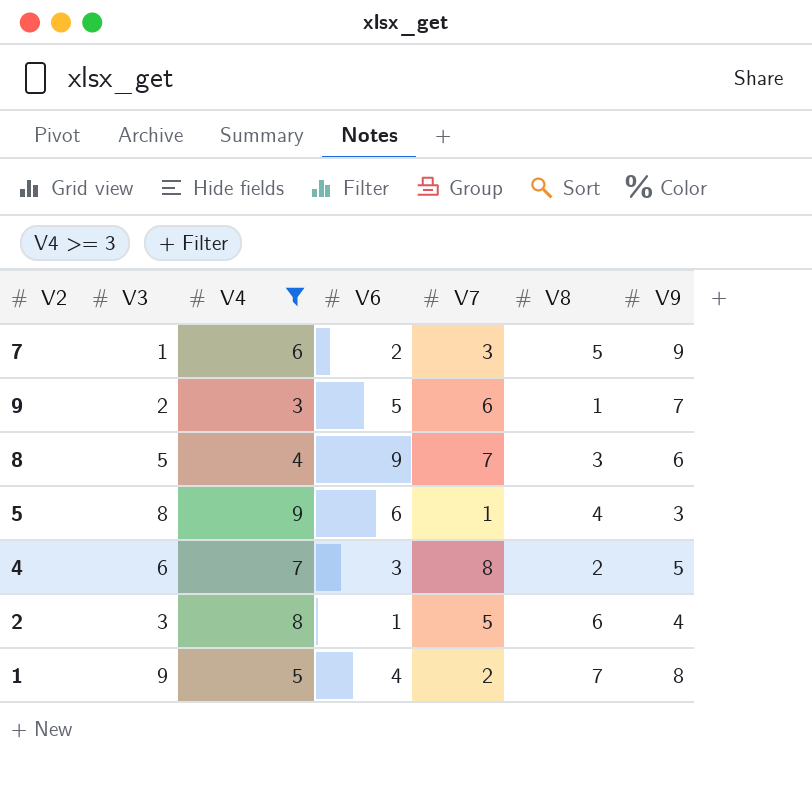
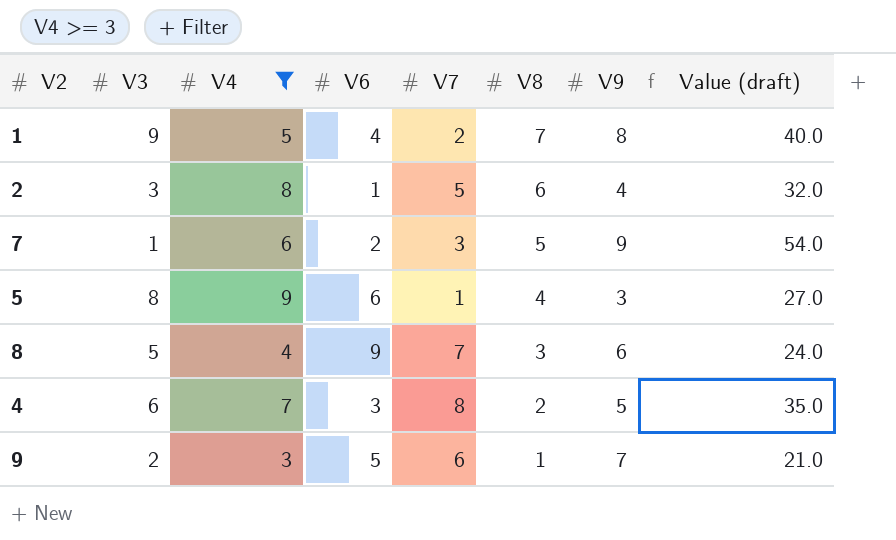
row order: none -> V8 descending
column Value (draft) | formula: none -> [V4] * [V9]

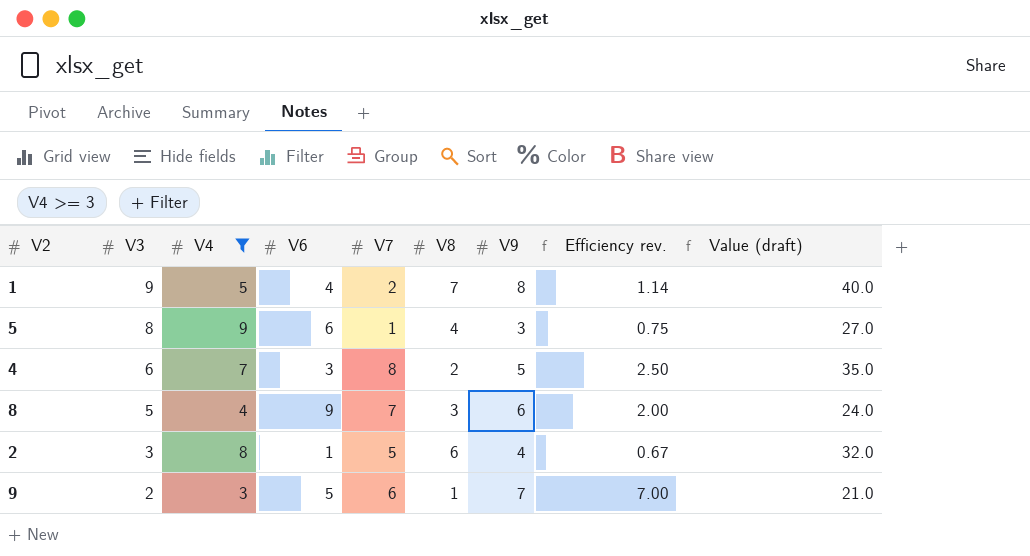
row order: V8 descending -> V3 descending
column Efficiency rev. | formula: none -> [V9] / [V8]
row 7: 1 | 6 | 2 | 3 | 5 | 9 | 54.0 -> none

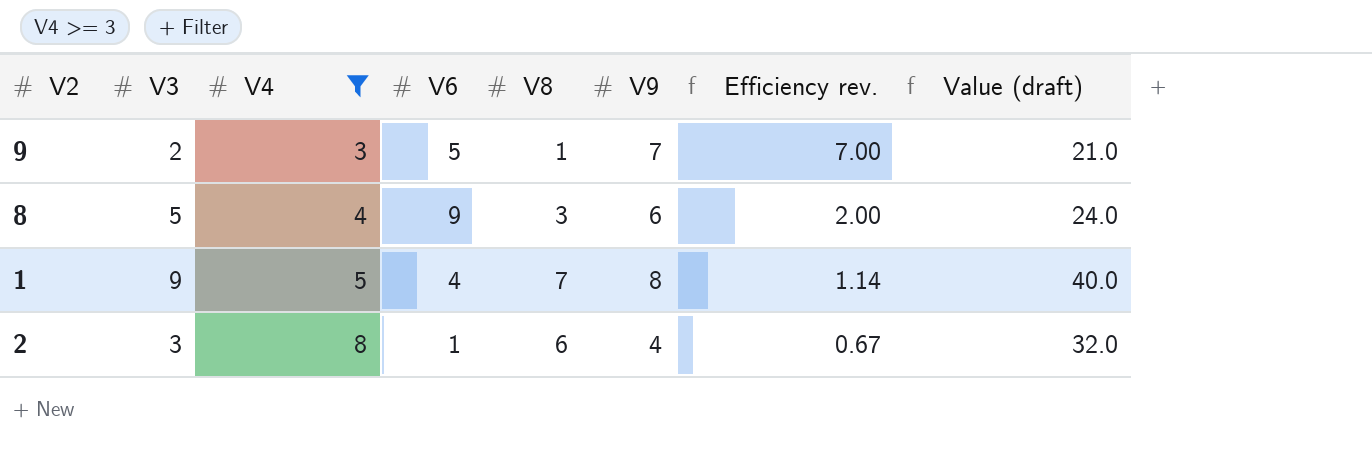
row order: V3 descending -> V4 ascending
column V7 | position: 5 -> none
row 5: 8 | 9 | 6 | 1 | 4 | 3 | 0.75 | 27.0 -> none
row 4: 6 | 7 | 3 | 8 | 2 | 5 | 2.50 | 35.0 -> none

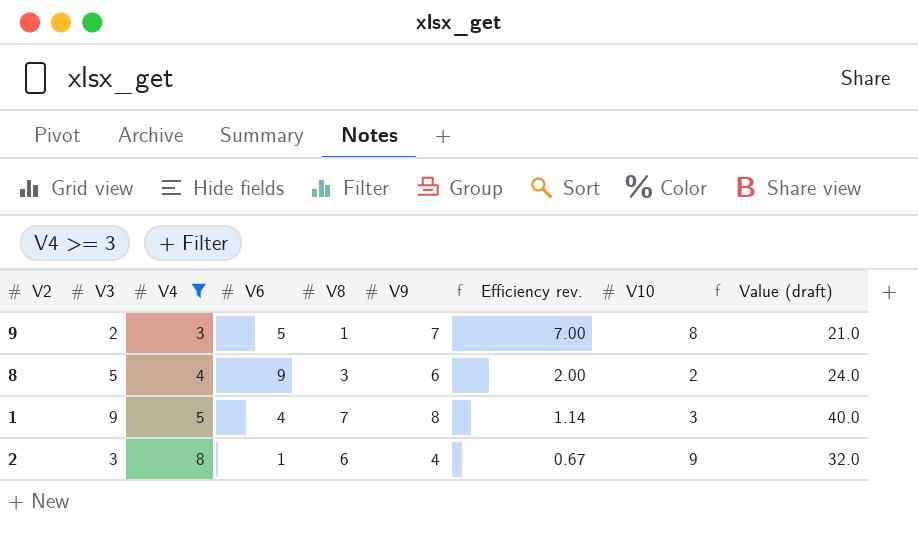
column V10 | position: none -> 8

